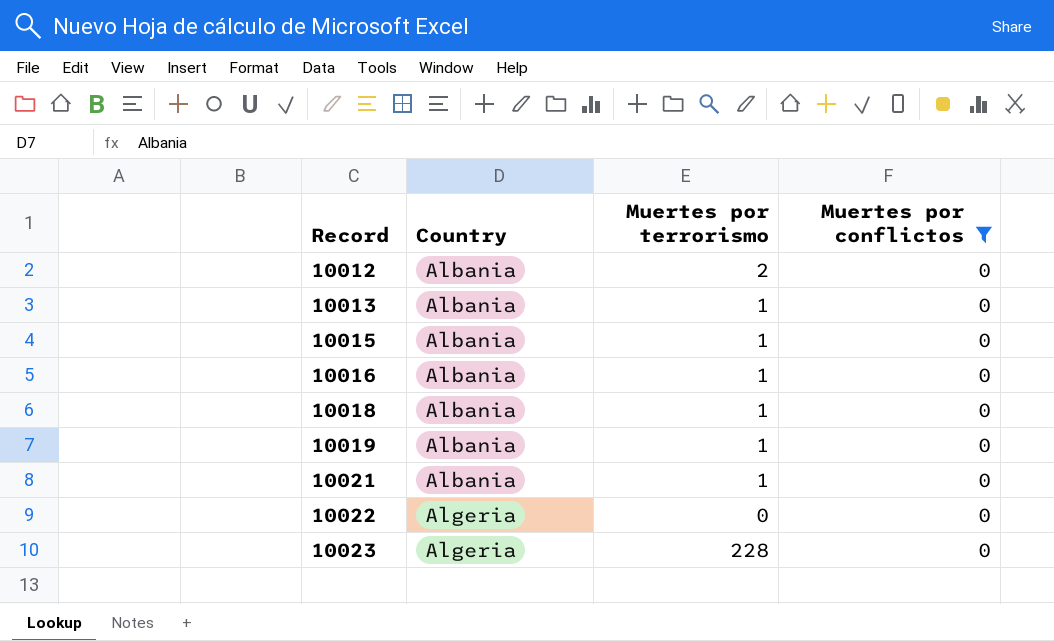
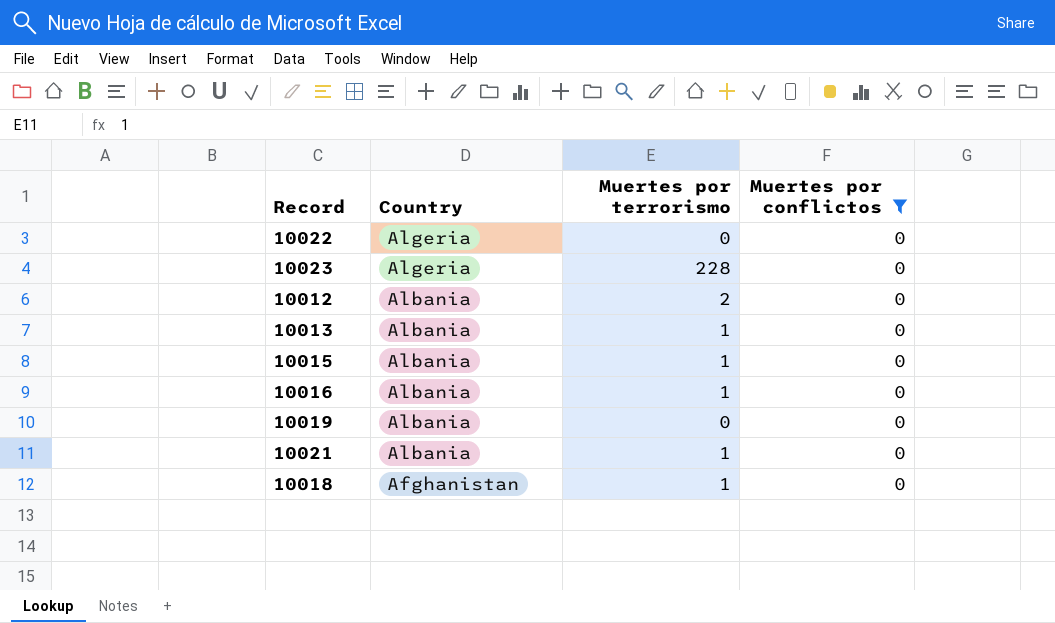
row order: Record ascending -> Country descending
10019 | Muertes por terrorismo: 1 -> 0
10018 | Country: Albania -> Afghanistan

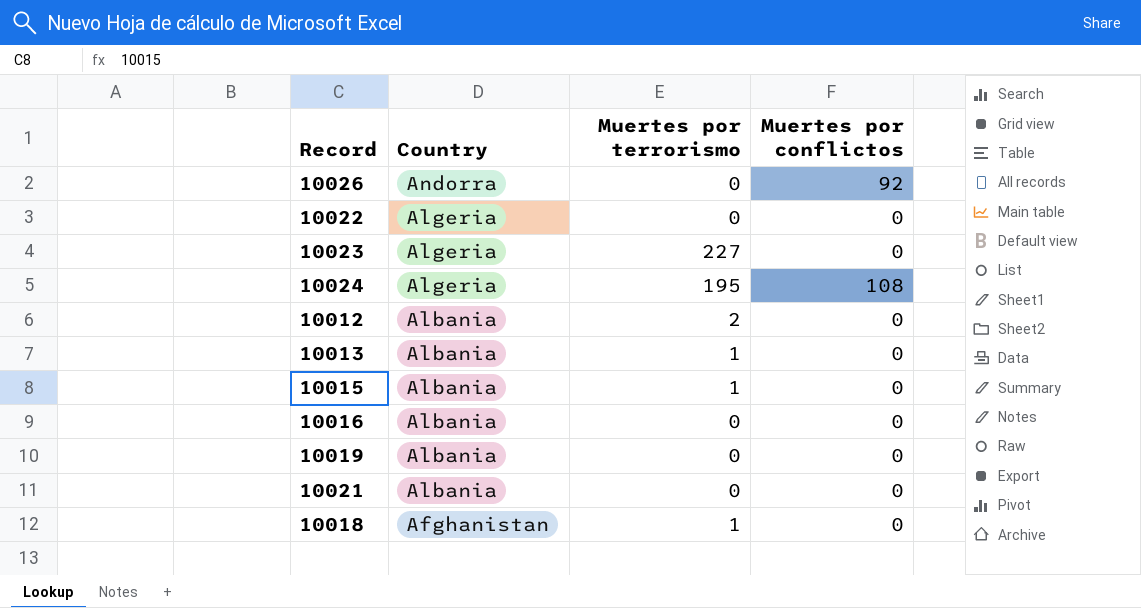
filter: Muertes por conflictos = 0 -> none
10023 | Muertes por terrorismo: 228 -> 227
10016 | Muertes por terrorismo: 1 -> 0
10021 | Muertes por terrorismo: 1 -> 0

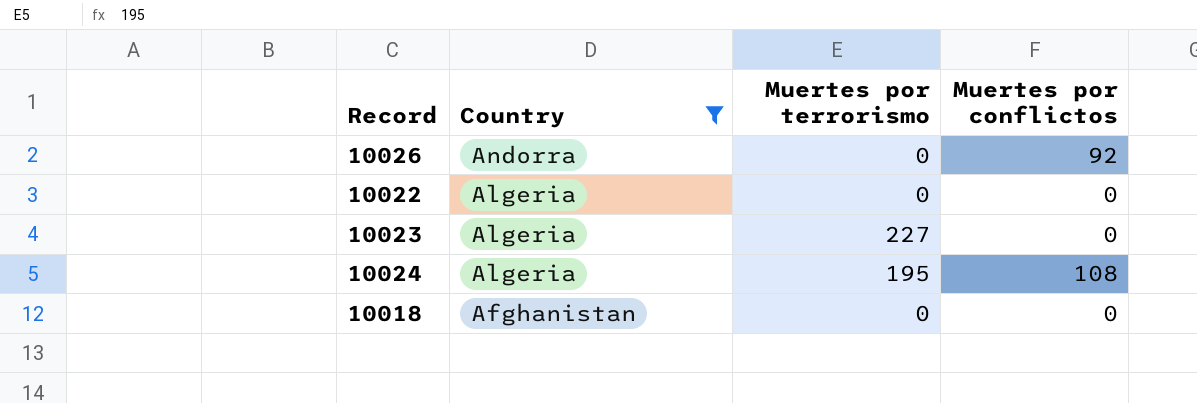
filter: none -> Country != Albania
10018 | Muertes por terrorismo: 1 -> 0

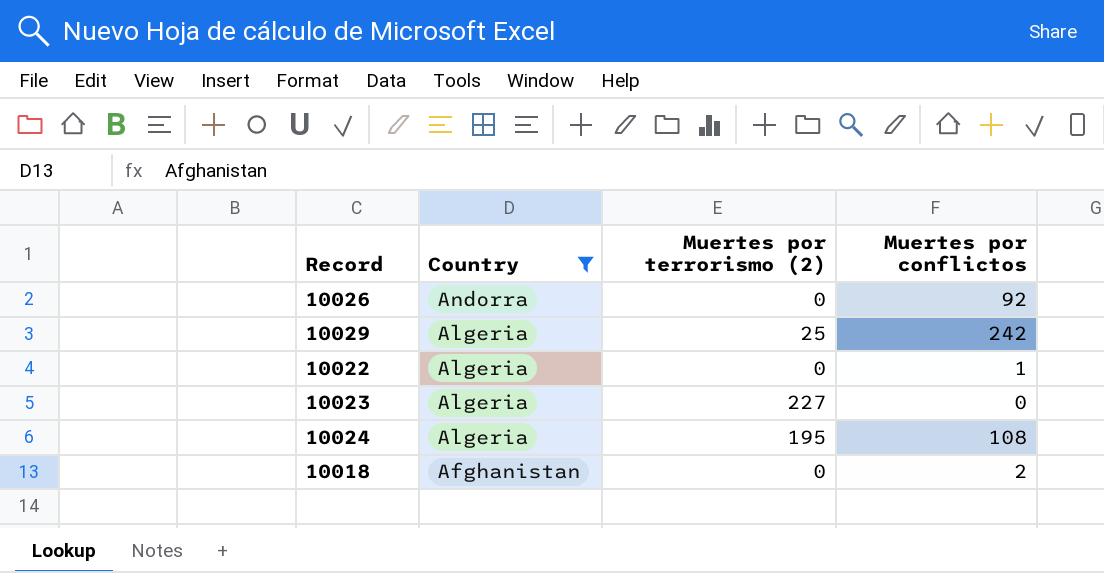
column name: Muertes por terrorismo -> Muertes por terrorismo (2)
row 10029: none -> Algeria | 25 | 242
10022 | Muertes por conflictos: 0 -> 1
10018 | Muertes por conflictos: 0 -> 2

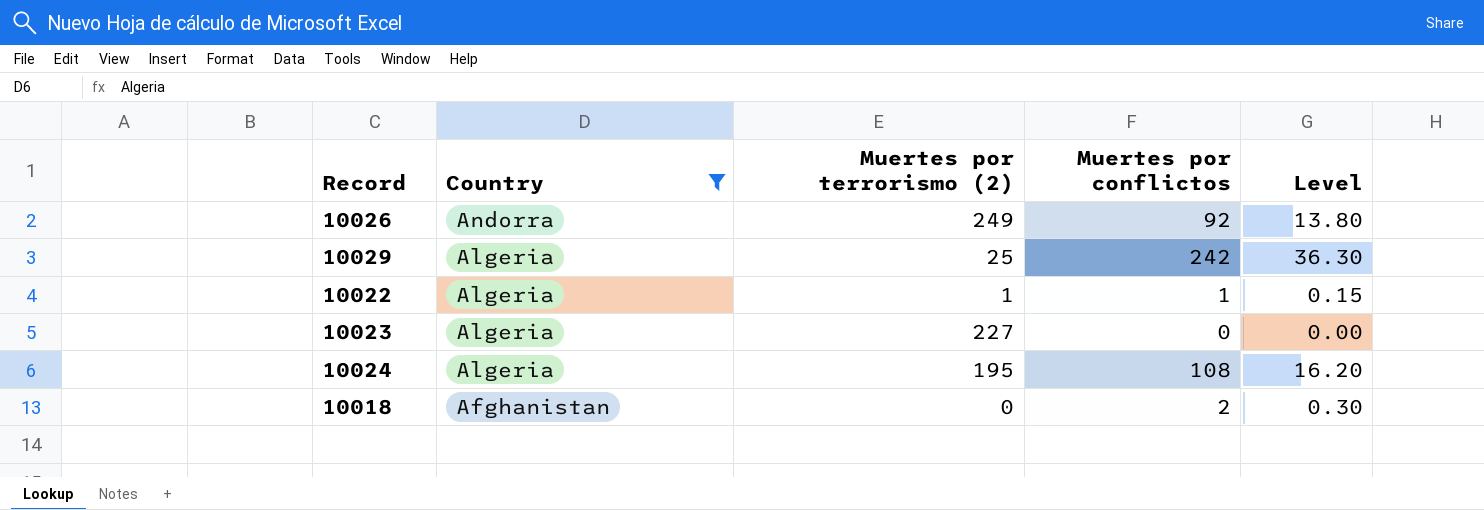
column Level | formula: none -> [Muertes por conflictos] * 0.15
10026 | Muertes por terrorismo (2): 0 -> 249
10022 | Muertes por terrorismo (2): 0 -> 1

